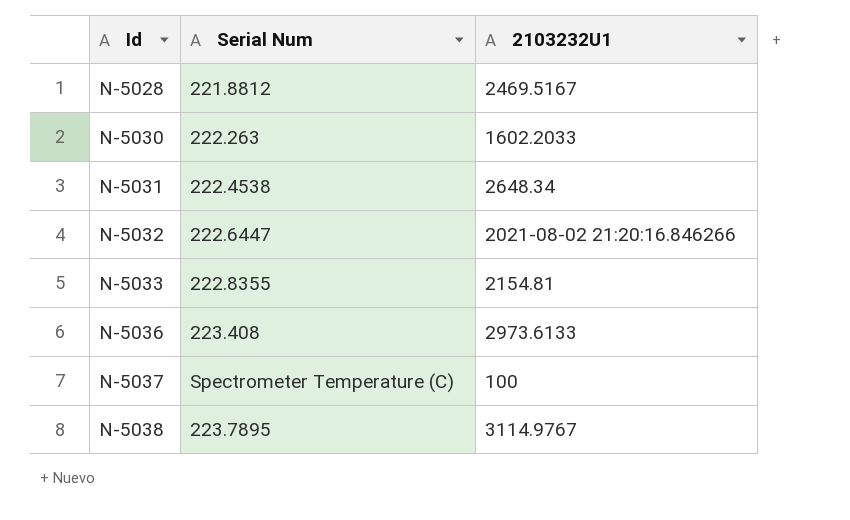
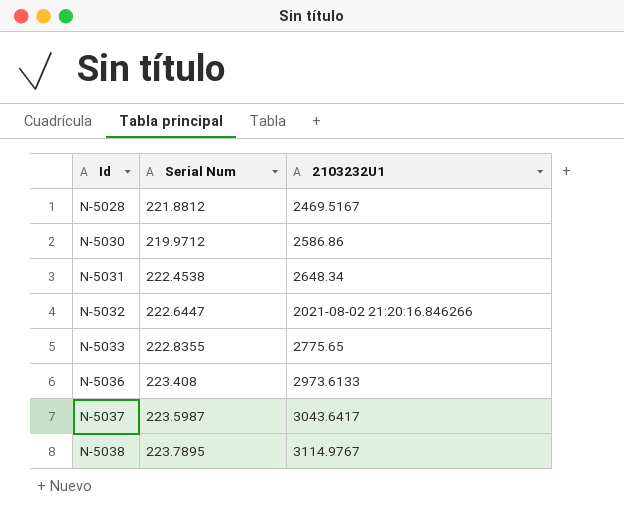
N-5030 | Serial Num: 222.263 -> 219.9712
N-5030 | 2103232U1: 1602.2033 -> 2586.86
N-5033 | 2103232U1: 2154.81 -> 2775.65
N-5037 | Serial Num: Spectrometer Temperature (C) -> 223.5987
N-5037 | 2103232U1: 100 -> 3043.6417

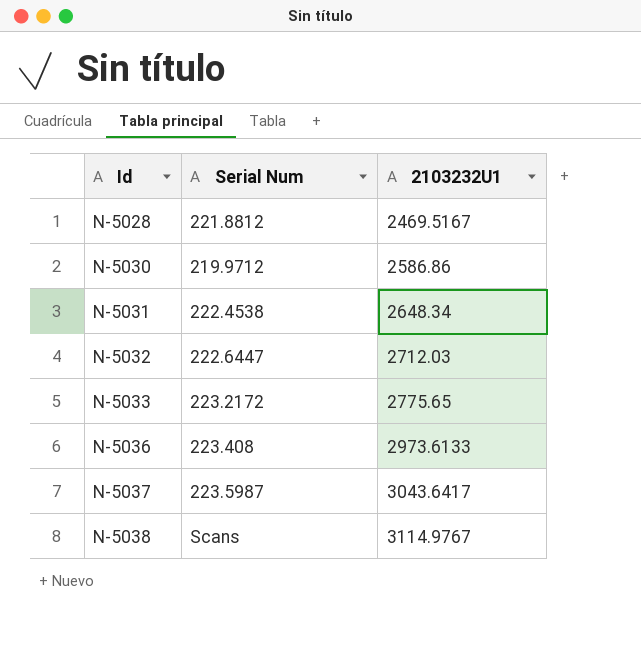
N-5032 | 2103232U1: 2021-08-02 21:20:16.846266 -> 2712.03
N-5033 | Serial Num: 222.8355 -> 223.2172
N-5038 | Serial Num: 223.7895 -> Scans

